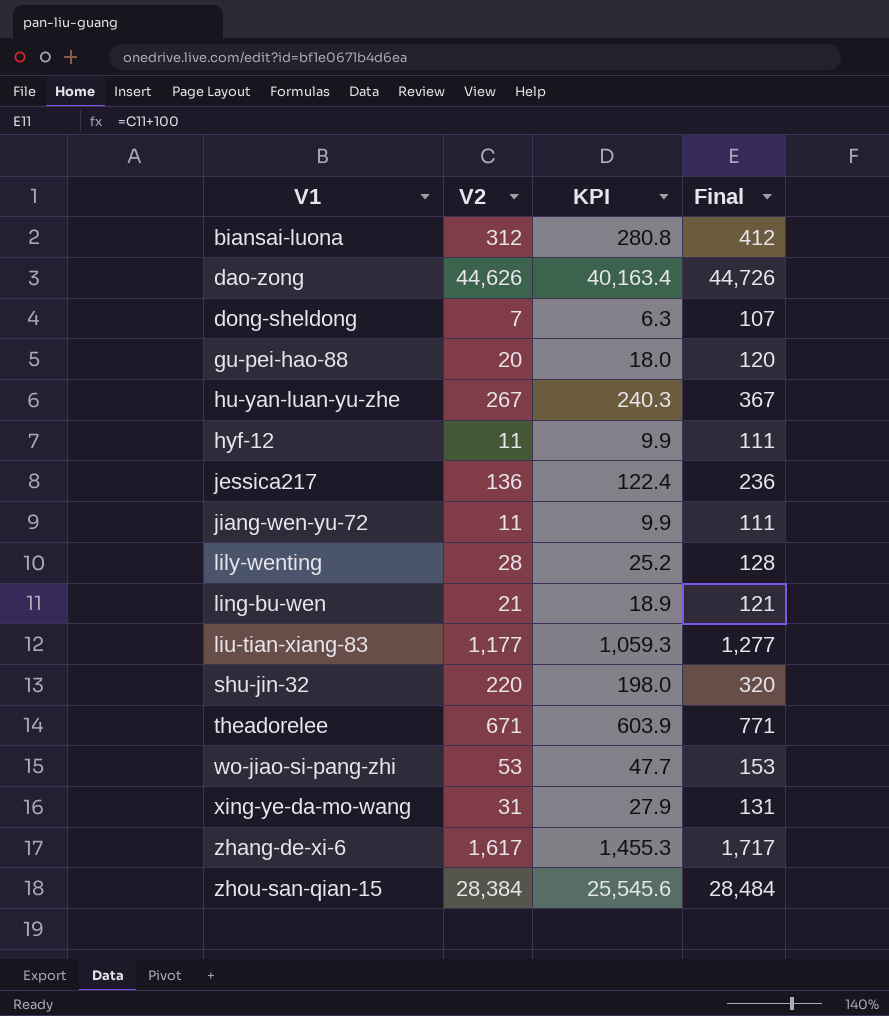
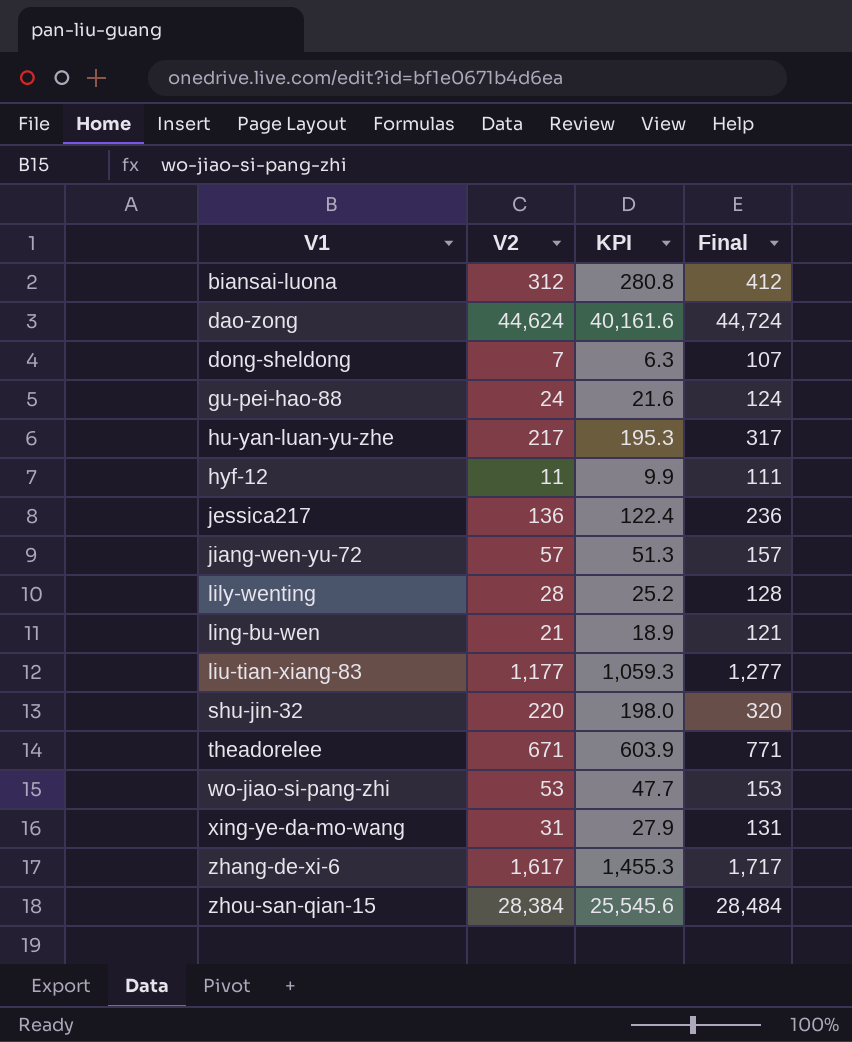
dao-zong | V2: 44,626 -> 44,624
dao-zong | KPI: 40,163.4 -> 40,161.6
dao-zong | Final: 44,726 -> 44,724
gu-pei-hao-88 | V2: 20 -> 24
gu-pei-hao-88 | KPI: 18.0 -> 21.6
gu-pei-hao-88 | Final: 120 -> 124
hu-yan-luan-yu-zhe | V2: 267 -> 217
hu-yan-luan-yu-zhe | KPI: 240.3 -> 195.3
hu-yan-luan-yu-zhe | Final: 367 -> 317
jiang-wen-yu-72 | V2: 11 -> 57
jiang-wen-yu-72 | KPI: 9.9 -> 51.3
jiang-wen-yu-72 | Final: 111 -> 157

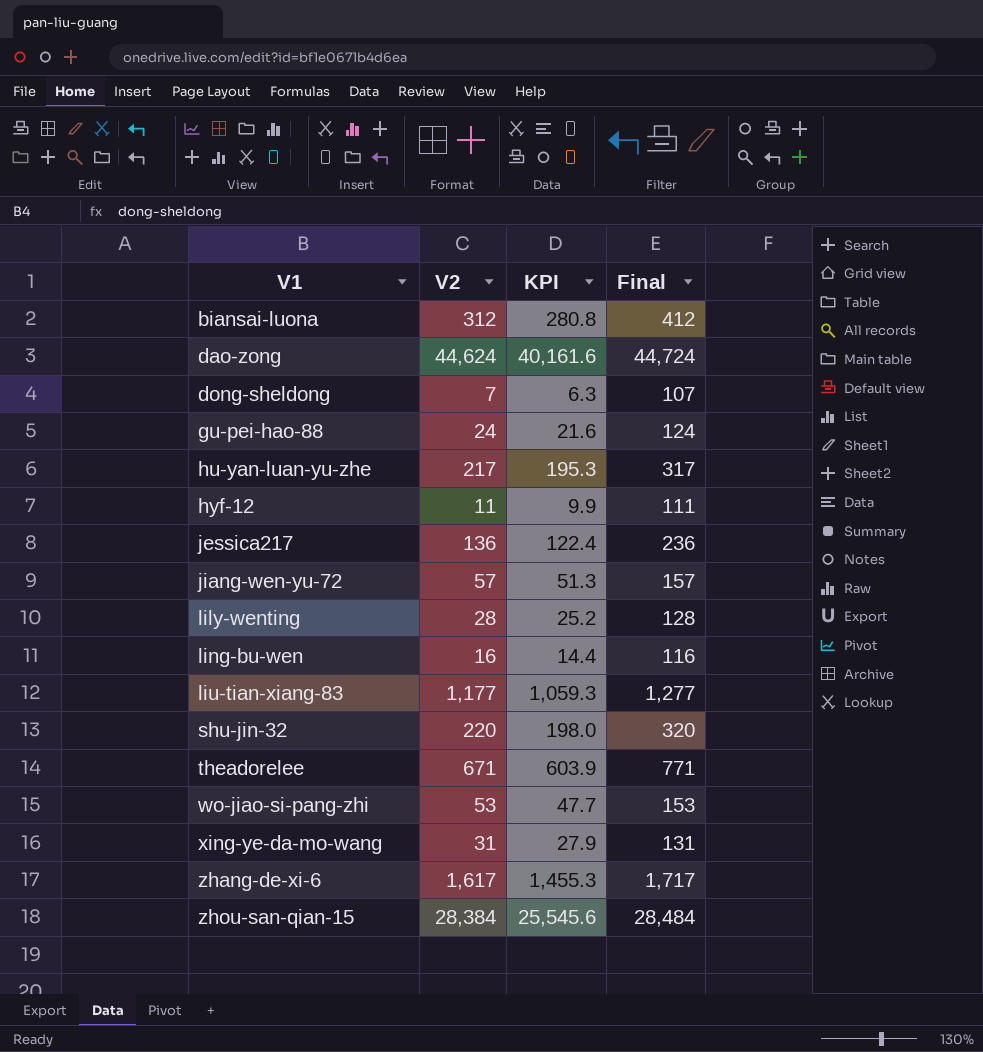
ling-bu-wen | V2: 21 -> 16
ling-bu-wen | KPI: 18.9 -> 14.4
ling-bu-wen | Final: 121 -> 116

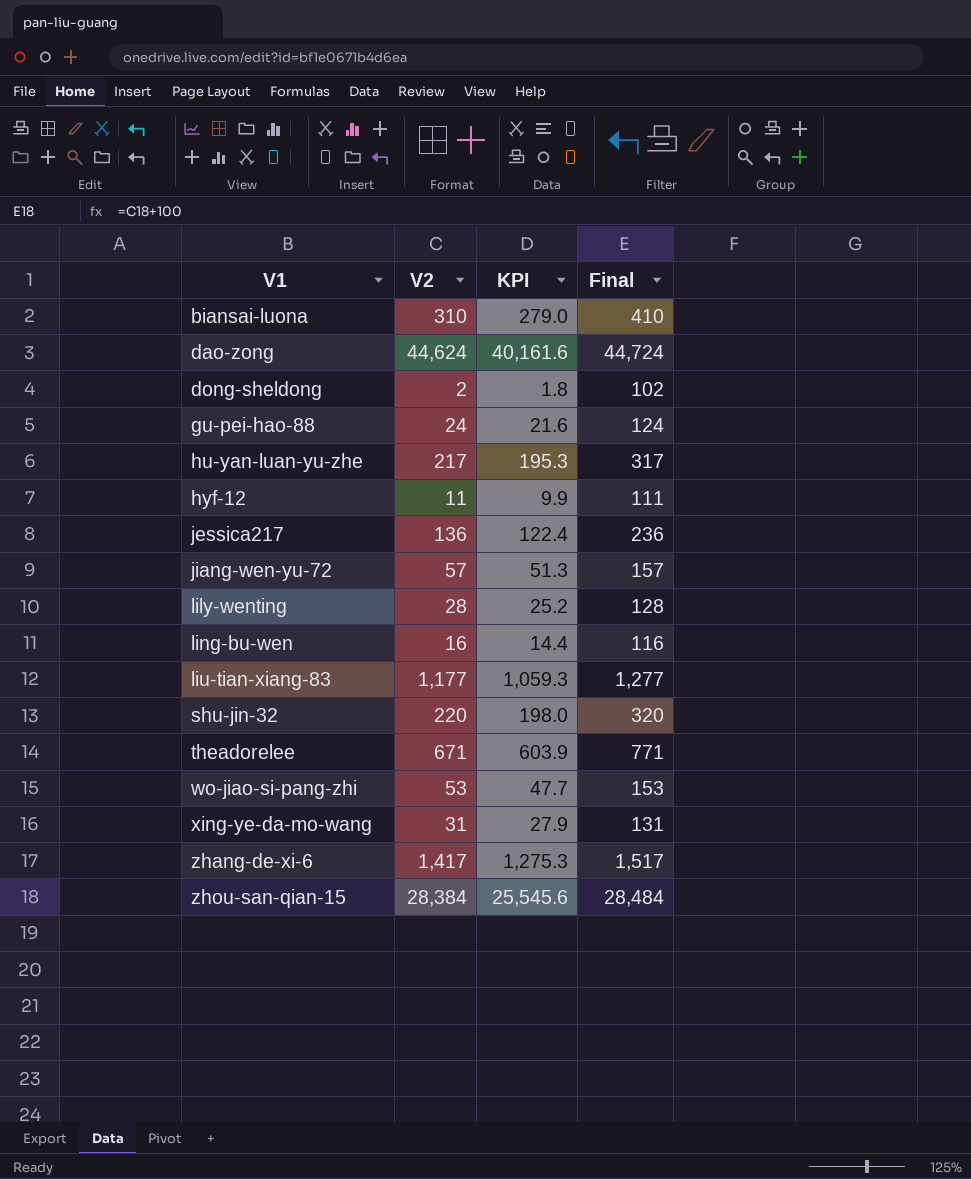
biansai-luona | V2: 312 -> 310
biansai-luona | KPI: 280.8 -> 279.0
biansai-luona | Final: 412 -> 410
dong-sheldong | V2: 7 -> 2
dong-sheldong | KPI: 6.3 -> 1.8
dong-sheldong | Final: 107 -> 102
zhang-de-xi-6 | V2: 1,617 -> 1,417
zhang-de-xi-6 | KPI: 1,455.3 -> 1,275.3
zhang-de-xi-6 | Final: 1,717 -> 1,517

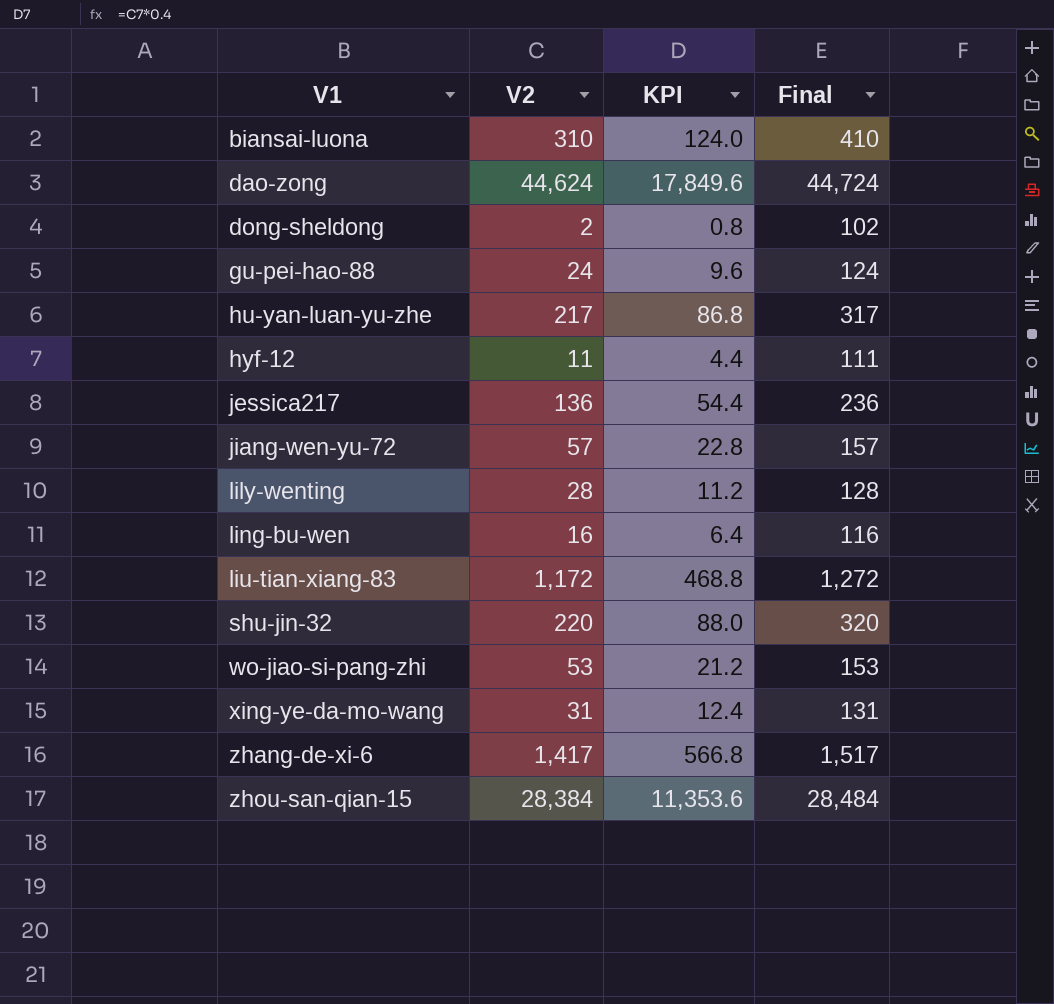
column KPI | formula: [V2] * 0.9 -> [V2] * 0.4
row theadorelee: 671 | 603.9 | 771 -> none
liu-tian-xiang-83 | V2: 1,177 -> 1,172
liu-tian-xiang-83 | Final: 1,277 -> 1,272

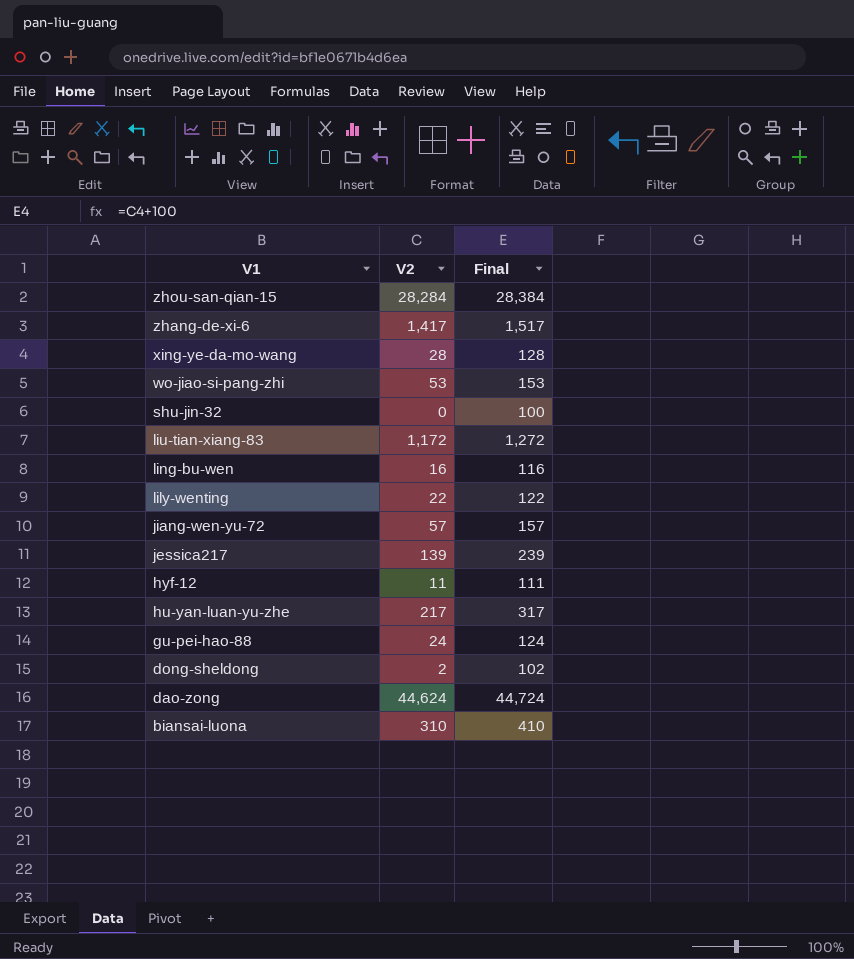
row order: V1 ascending -> V1 descending
column KPI | formula: [V2] * 0.4 -> none
zhou-san-qian-15 | V2: 28,384 -> 28,284
zhou-san-qian-15 | Final: 28,484 -> 28,384
xing-ye-da-mo-wang | V2: 31 -> 28
xing-ye-da-mo-wang | Final: 131 -> 128
shu-jin-32 | V2: 220 -> 0
shu-jin-32 | Final: 320 -> 100
lily-wenting | V2: 28 -> 22
lily-wenting | Final: 128 -> 122
jessica217 | V2: 136 -> 139
jessica217 | Final: 236 -> 239

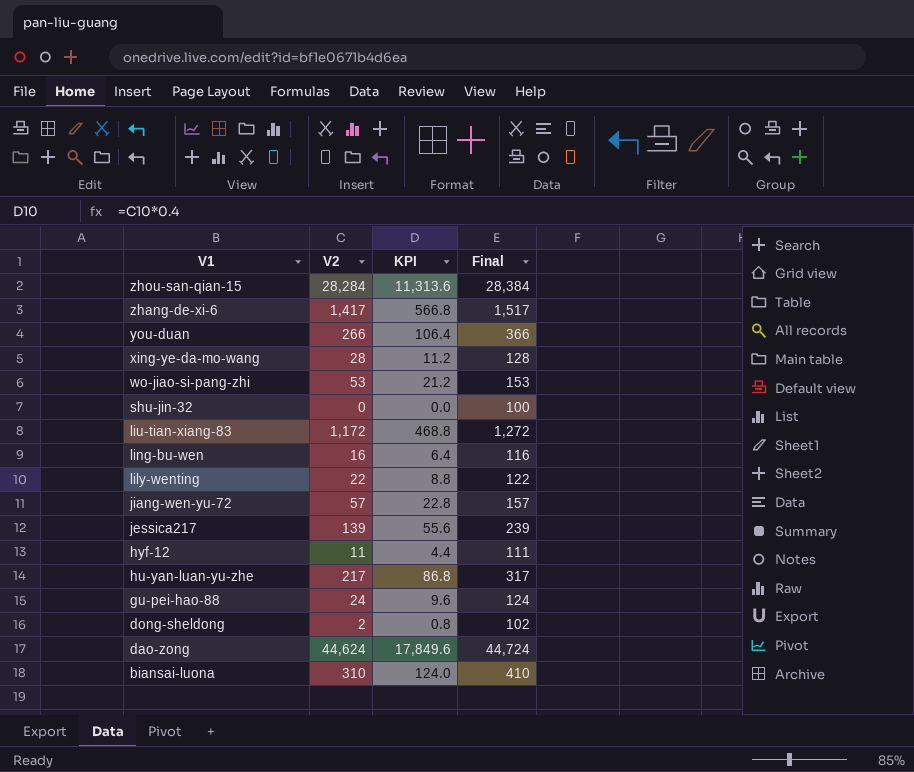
column KPI | formula: none -> [V2] * 0.4
row you-duan: none -> 266 | 106.4 | 366

